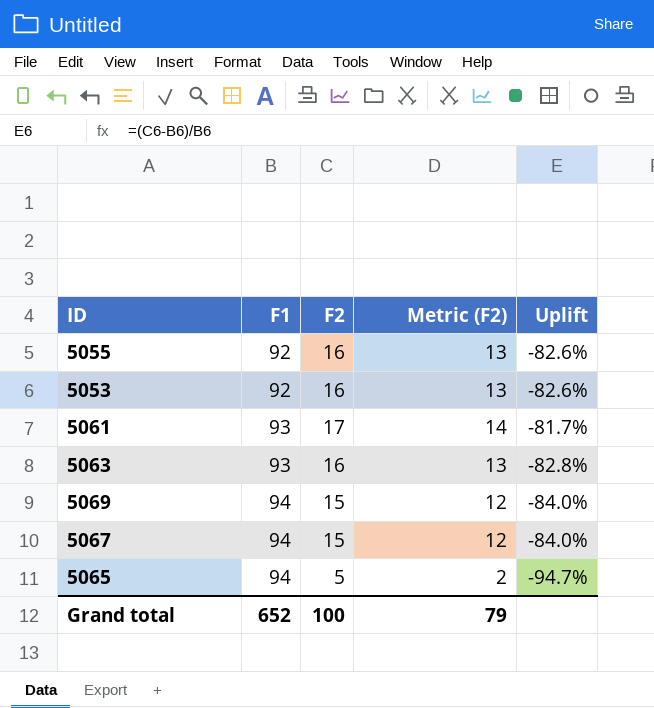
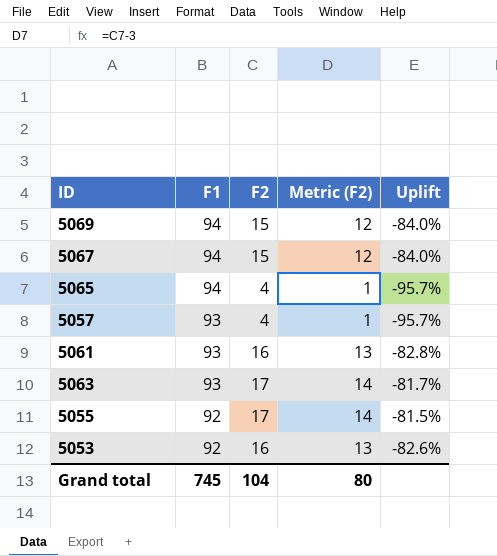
row order: F1 ascending -> F1 descending
5065 | F2: 5 -> 4
5065 | Metric (F2): 2 -> 1
5065 | Uplift: -94.7% -> -95.7%
row 5057: none -> 93 | 4 | 1 | -95.7%
5061 | F2: 17 -> 16
5061 | Metric (F2): 14 -> 13
5061 | Uplift: -81.7% -> -82.8%
5063 | F2: 16 -> 17
5063 | Metric (F2): 13 -> 14
5063 | Uplift: -82.8% -> -81.7%
5055 | F2: 16 -> 17
5055 | Metric (F2): 13 -> 14
5055 | Uplift: -82.6% -> -81.5%
Grand total | F1: 652 -> 745
Grand total | F2: 100 -> 104
Grand total | Metric (F2): 79 -> 80

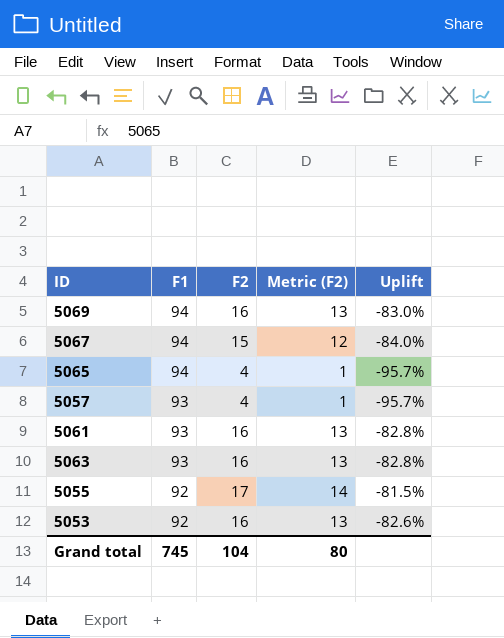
5069 | F2: 15 -> 16
5069 | Metric (F2): 12 -> 13
5069 | Uplift: -84.0% -> -83.0%
5063 | F2: 17 -> 16
5063 | Metric (F2): 14 -> 13
5063 | Uplift: -81.7% -> -82.8%

